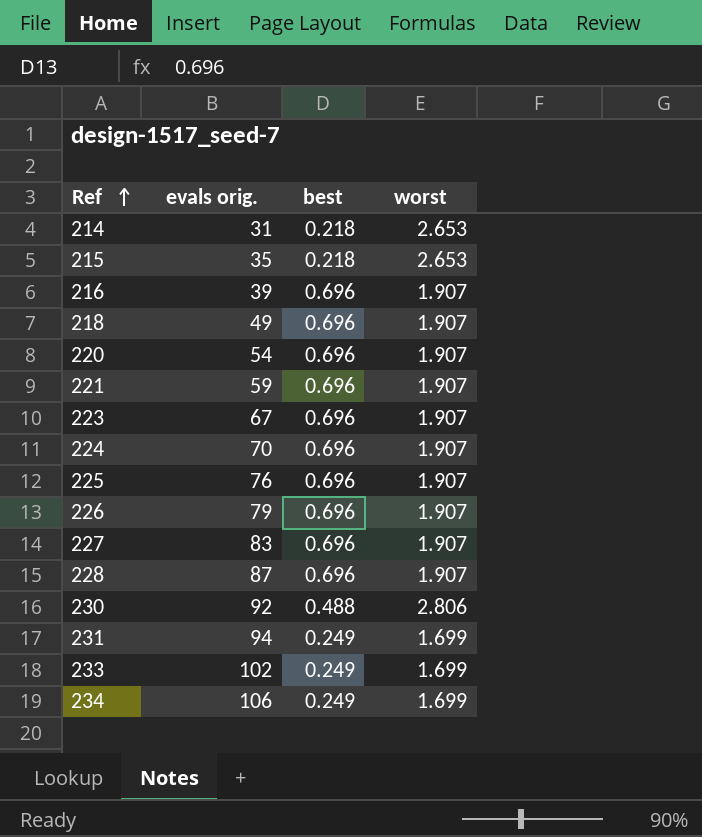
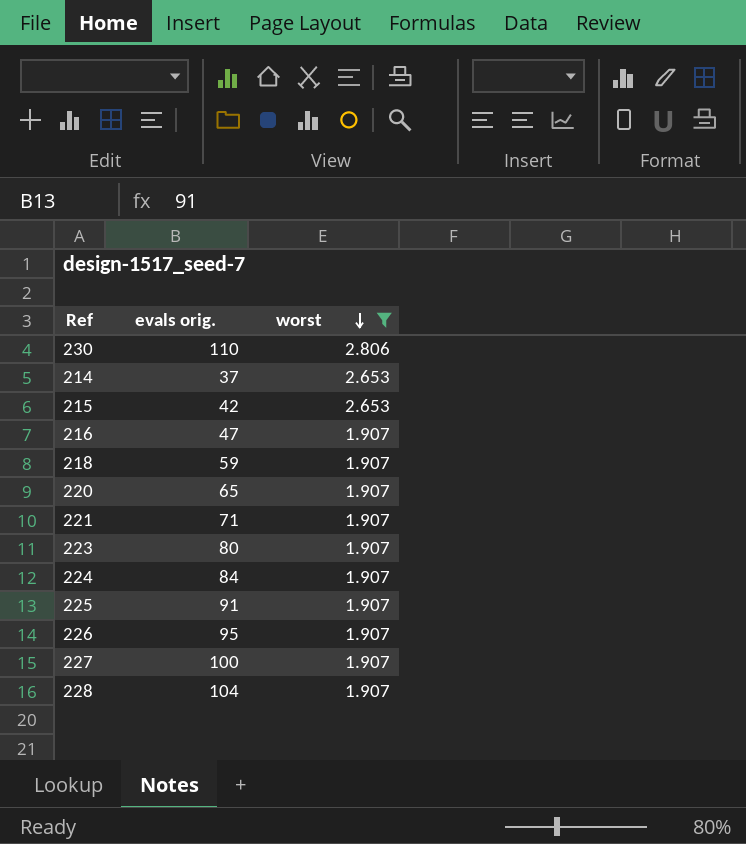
filter: none -> worst != 1.699
row order: Ref ascending -> worst descending
column best | position: 3 -> none
230 | evals orig.: 92 -> 110
214 | evals orig.: 31 -> 37
215 | evals orig.: 35 -> 42
216 | evals orig.: 39 -> 47
218 | evals orig.: 49 -> 59
220 | evals orig.: 54 -> 65
221 | evals orig.: 59 -> 71
223 | evals orig.: 67 -> 80
224 | evals orig.: 70 -> 84
225 | evals orig.: 76 -> 91
226 | evals orig.: 79 -> 95
227 | evals orig.: 83 -> 100
228 | evals orig.: 87 -> 104

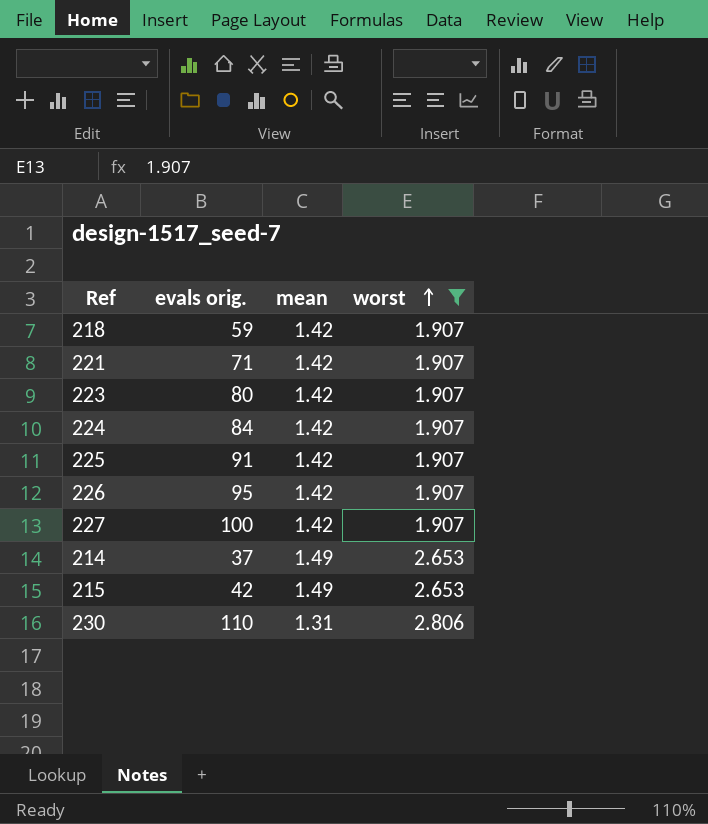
row order: worst descending -> worst ascending
column mean | position: none -> 3
row 216: 47 | 1.907 -> none
row 220: 65 | 1.907 -> none
row 228: 104 | 1.907 -> none

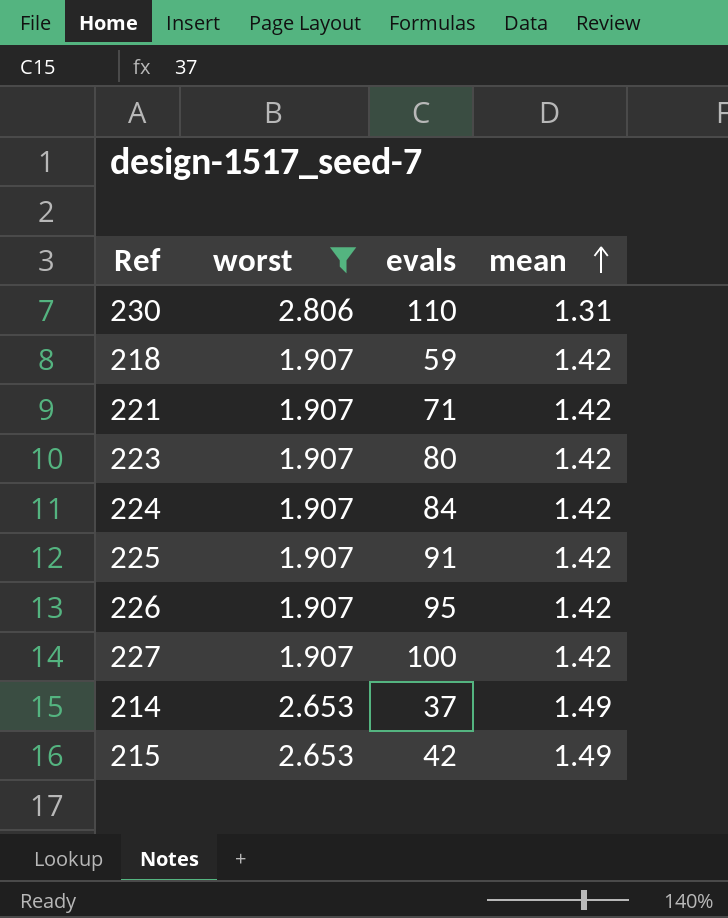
row order: worst ascending -> mean ascending
column worst | position: 4 -> 2
column name: evals orig. -> evals

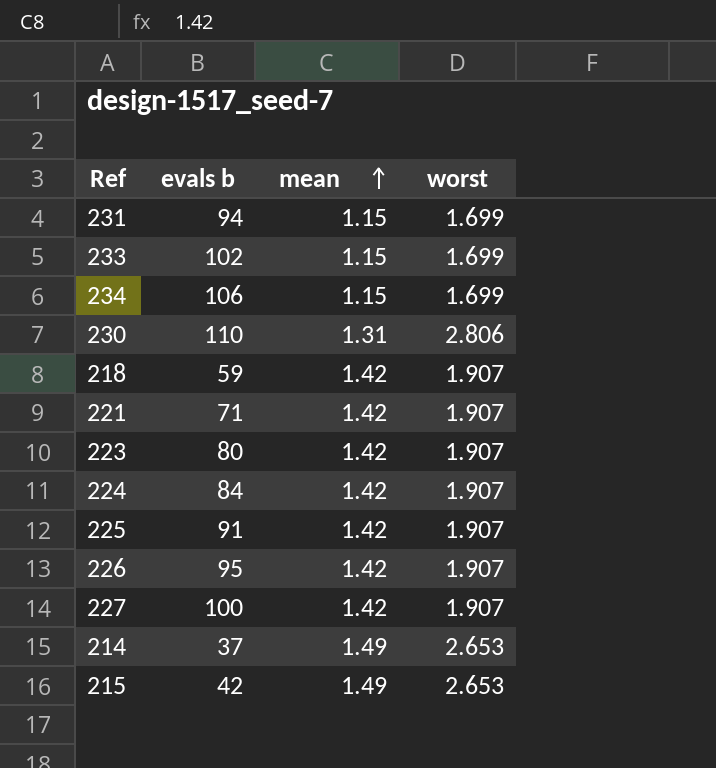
filter: worst != 1.699 -> none
column name: evals -> evals b
column worst | position: 2 -> 4

